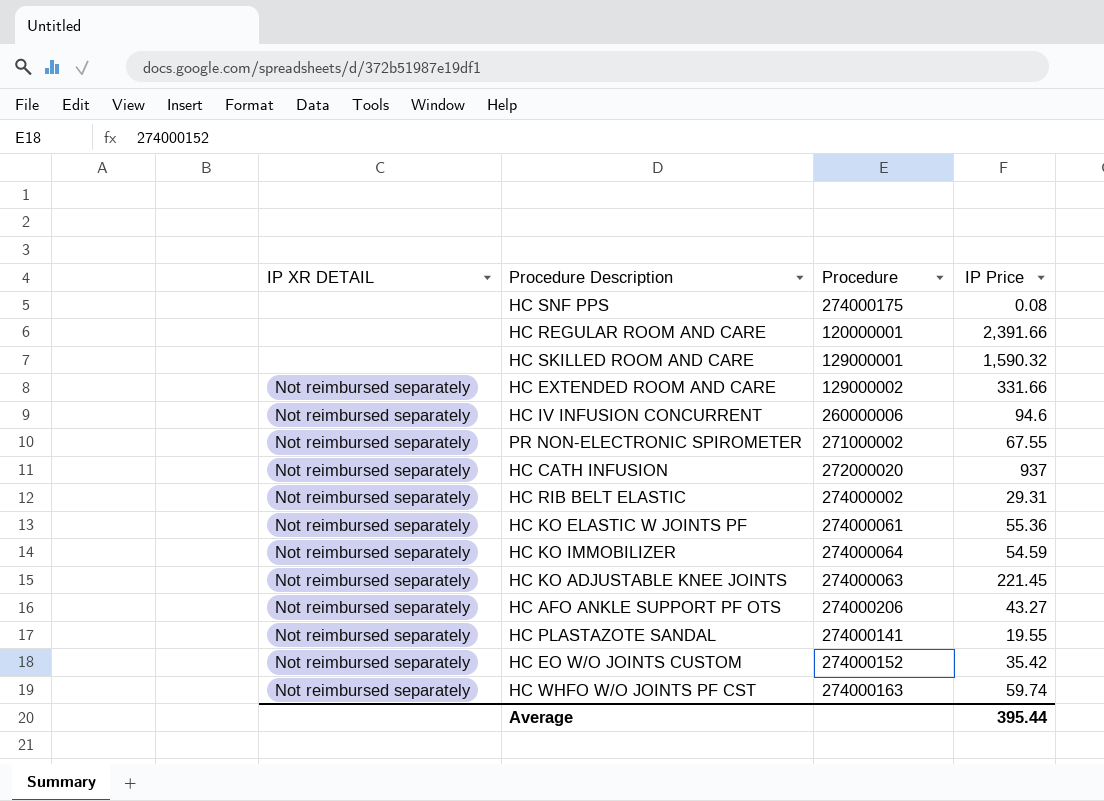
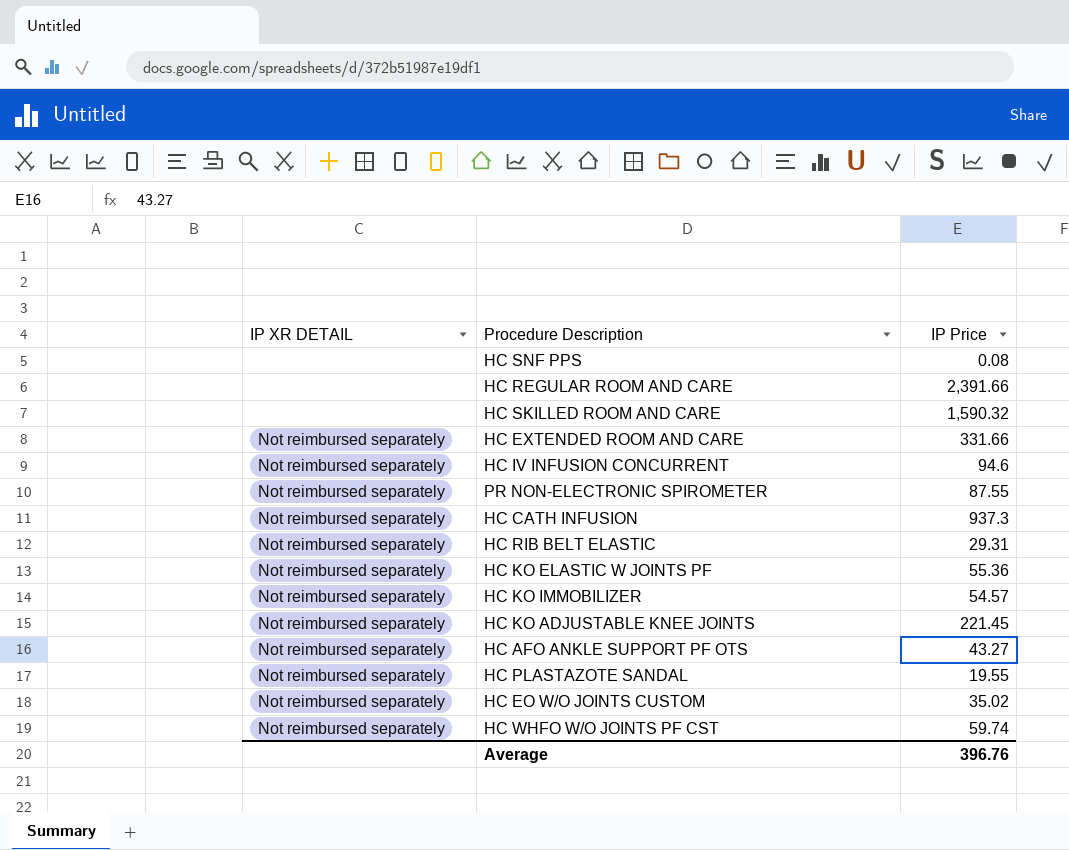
column Procedure | position: 3 -> none
PR NON-ELECTRONIC SPIROMETER | IP Price: 67.55 -> 87.55
HC CATH INFUSION | IP Price: 937 -> 937.3
HC KO IMMOBILIZER | IP Price: 54.59 -> 54.57
HC EO W/O JOINTS CUSTOM | IP Price: 35.42 -> 35.02
Average | IP Price: 395.44 -> 396.76

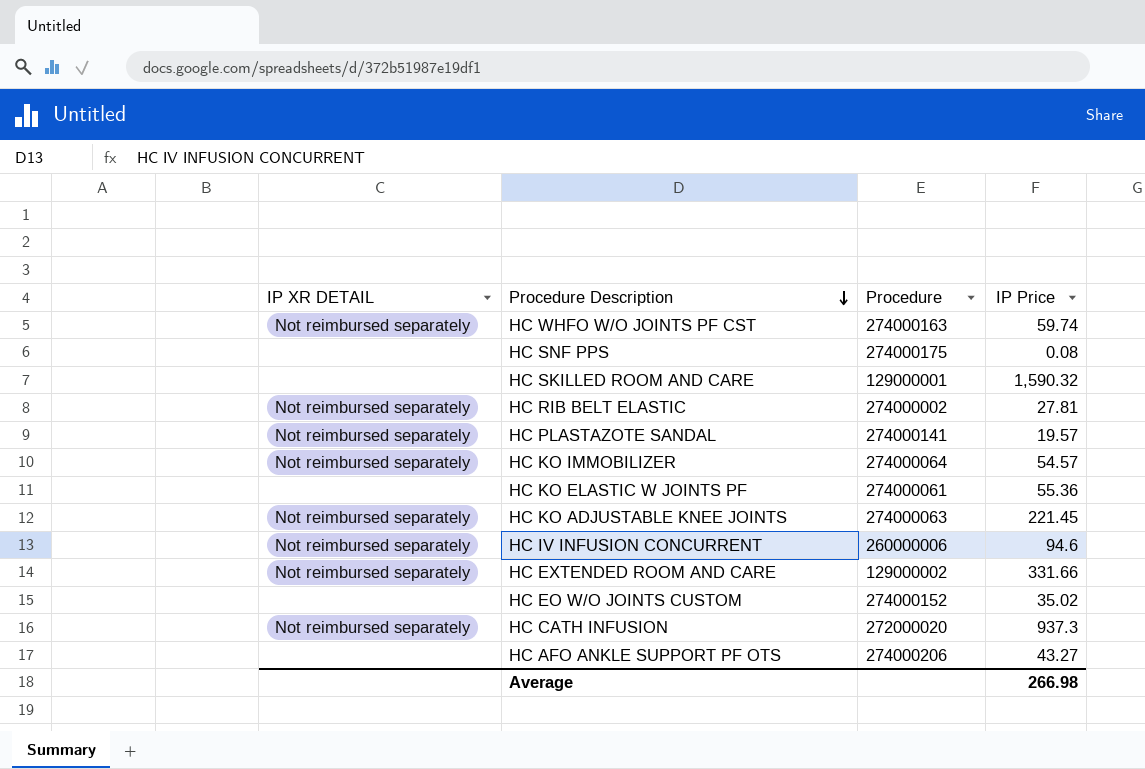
row order: none -> Procedure Description descending
column Procedure | position: none -> 3
row HC REGULAR ROOM AND CARE: none | 2,391.66 -> none
row PR NON-ELECTRONIC SPIROMETER: Not reimbursed separately | 87.55 -> none
HC RIB BELT ELASTIC | IP Price: 29.31 -> 27.81
HC PLASTAZOTE SANDAL | IP Price: 19.55 -> 19.57
HC KO ELASTIC W JOINTS PF | IP XR DETAIL: Not reimbursed separately -> none
HC EO W/O JOINTS CUSTOM | IP XR DETAIL: Not reimbursed separately -> none
HC AFO ANKLE SUPPORT PF OTS | IP XR DETAIL: Not reimbursed separately -> none
Average | IP Price: 396.76 -> 266.98

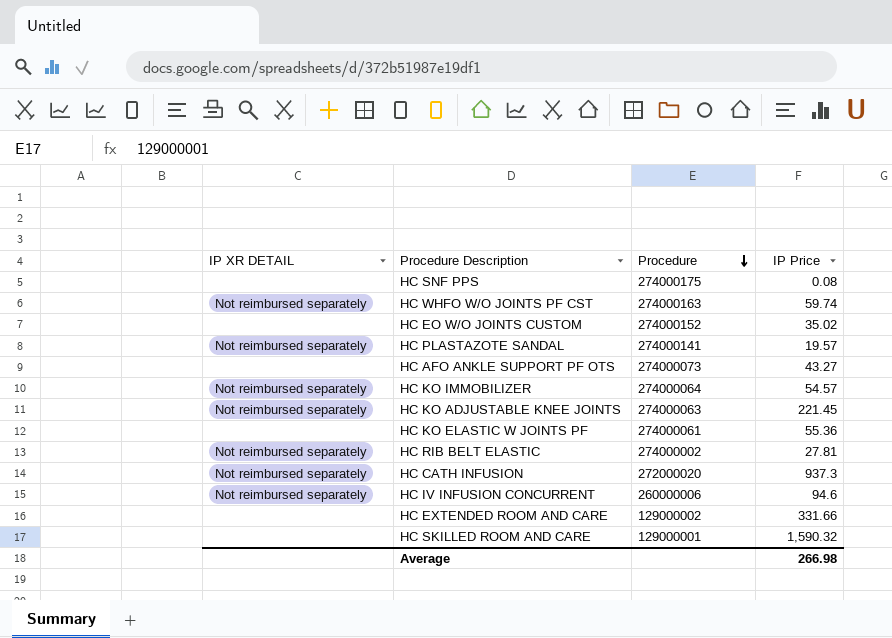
row order: Procedure Description descending -> Procedure descending
HC AFO ANKLE SUPPORT PF OTS | Procedure: 274000206 -> 274000073
HC EXTENDED ROOM AND CARE | IP XR DETAIL: Not reimbursed separately -> none

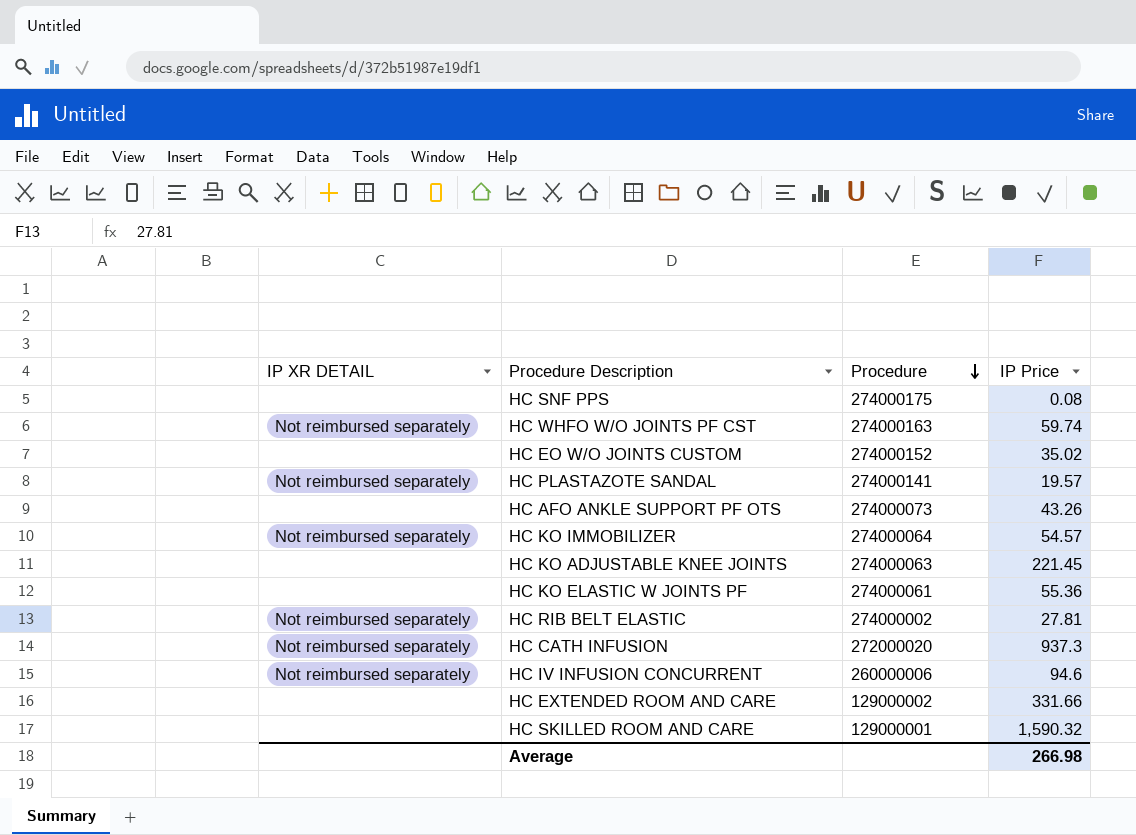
HC AFO ANKLE SUPPORT PF OTS | IP Price: 43.27 -> 43.26
HC KO ADJUSTABLE KNEE JOINTS | IP XR DETAIL: Not reimbursed separately -> none

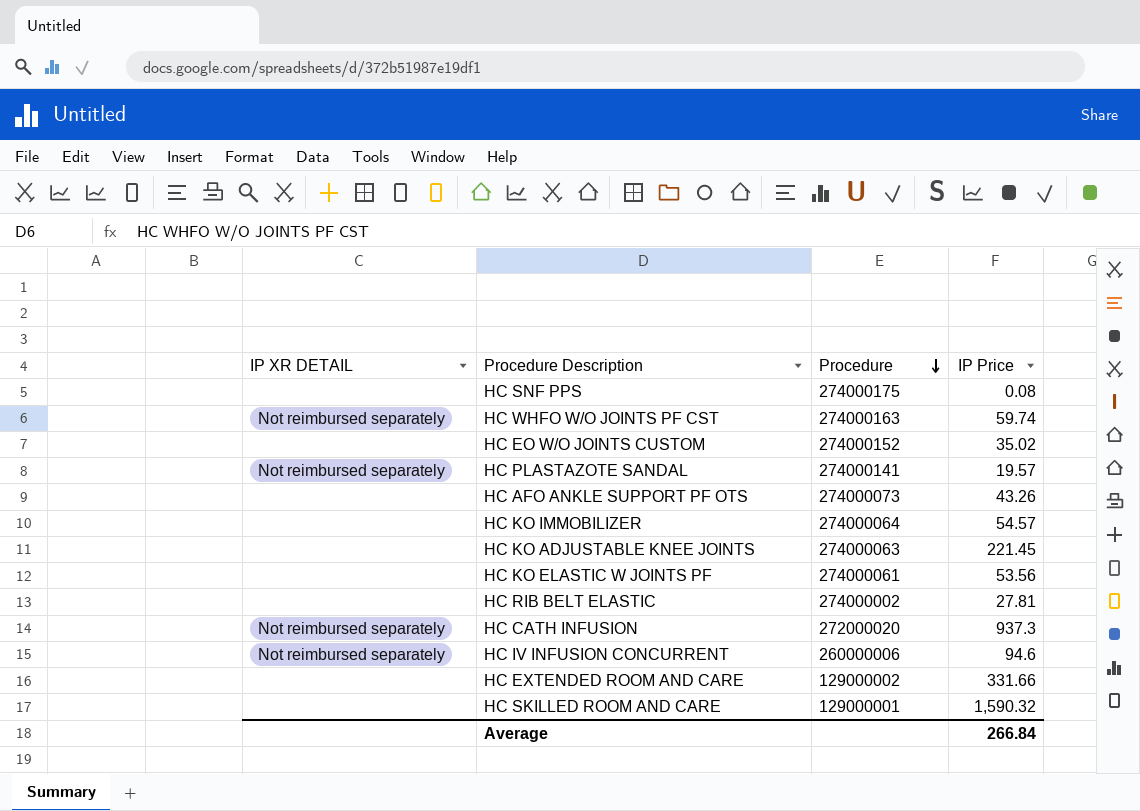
HC KO IMMOBILIZER | IP XR DETAIL: Not reimbursed separately -> none
HC KO ELASTIC W JOINTS PF | IP Price: 55.36 -> 53.56
HC RIB BELT ELASTIC | IP XR DETAIL: Not reimbursed separately -> none
Average | IP Price: 266.98 -> 266.84

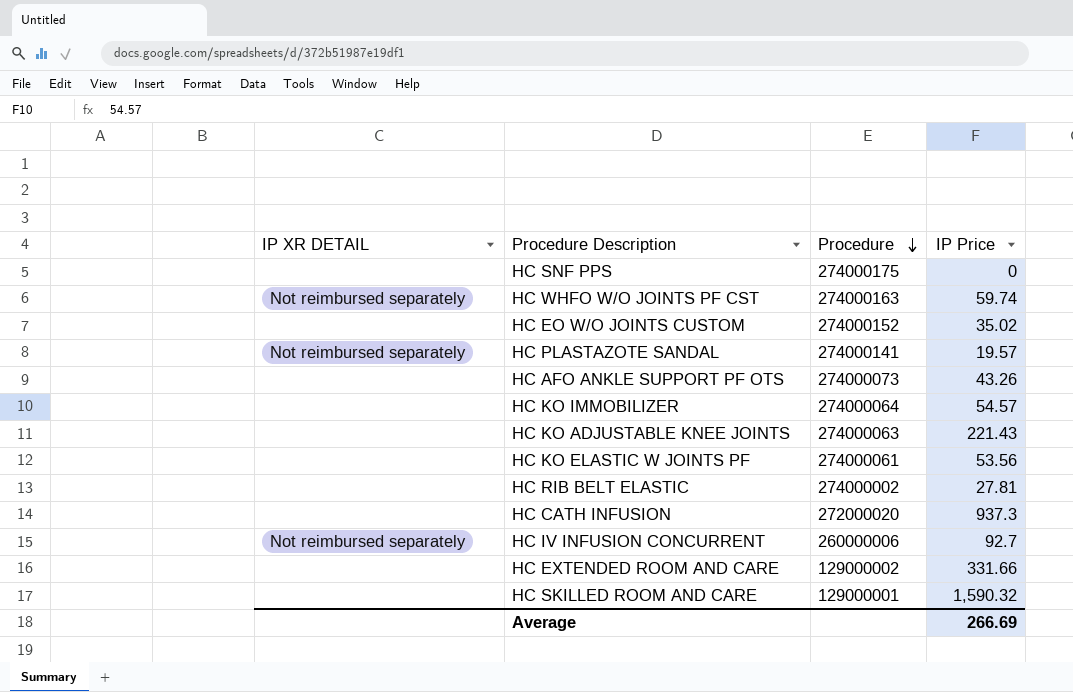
HC SNF PPS | IP Price: 0.08 -> 0
HC KO ADJUSTABLE KNEE JOINTS | IP Price: 221.45 -> 221.43
HC CATH INFUSION | IP XR DETAIL: Not reimbursed separately -> none
HC IV INFUSION CONCURRENT | IP Price: 94.6 -> 92.7
Average | IP Price: 266.84 -> 266.69

